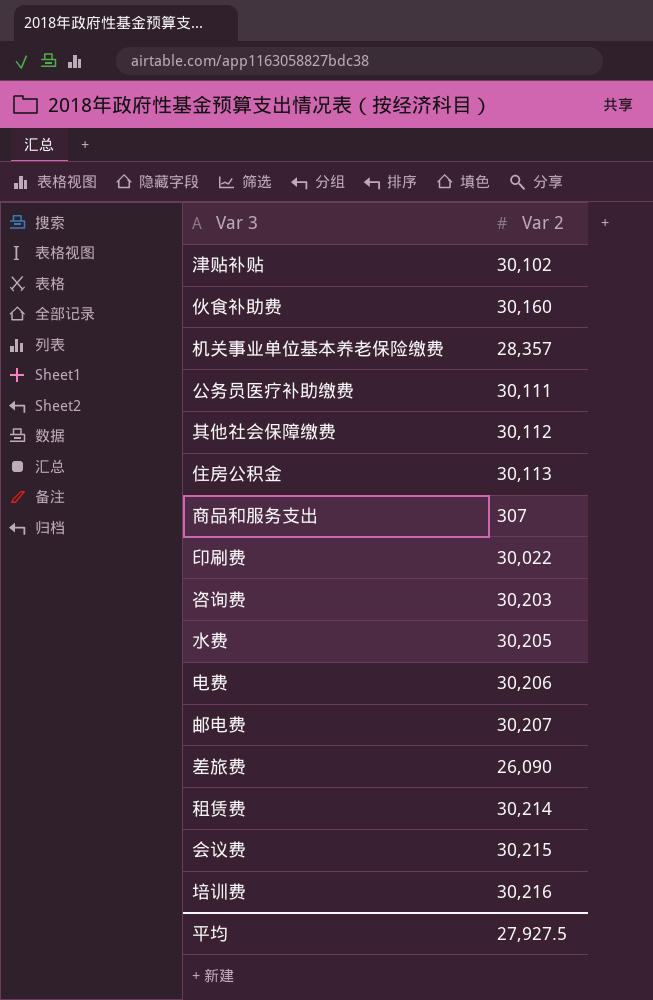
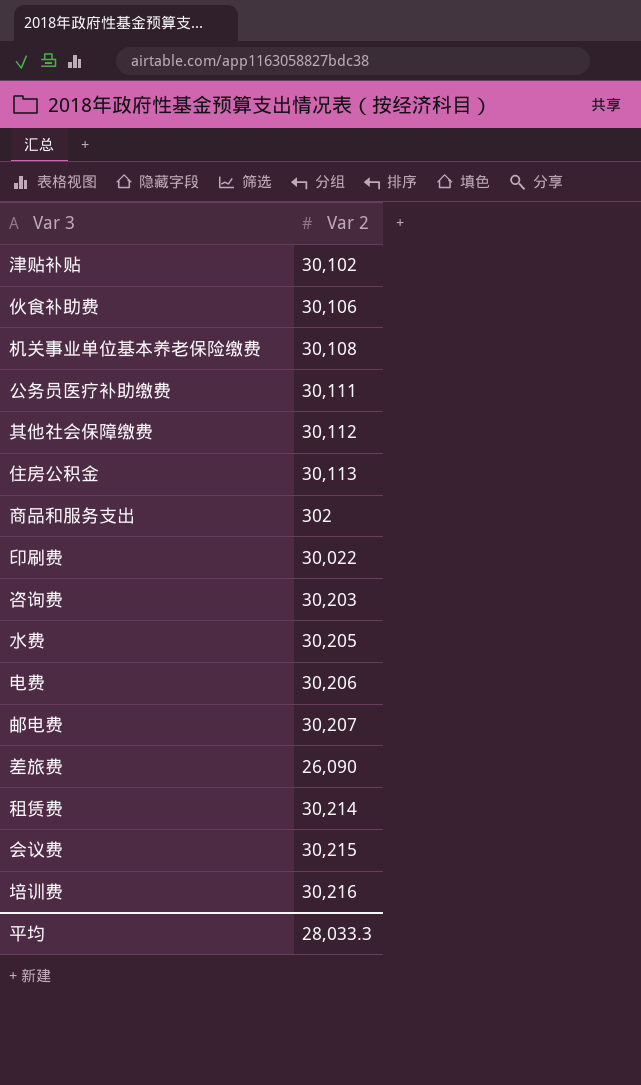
伙食补助费 | Var 2: 30,160 -> 30,106
机关事业单位基本养老保险缴费 | Var 2: 28,357 -> 30,108
商品和服务支出 | Var 2: 307 -> 302
平均 | Var 2: 27,927.5 -> 28,033.3

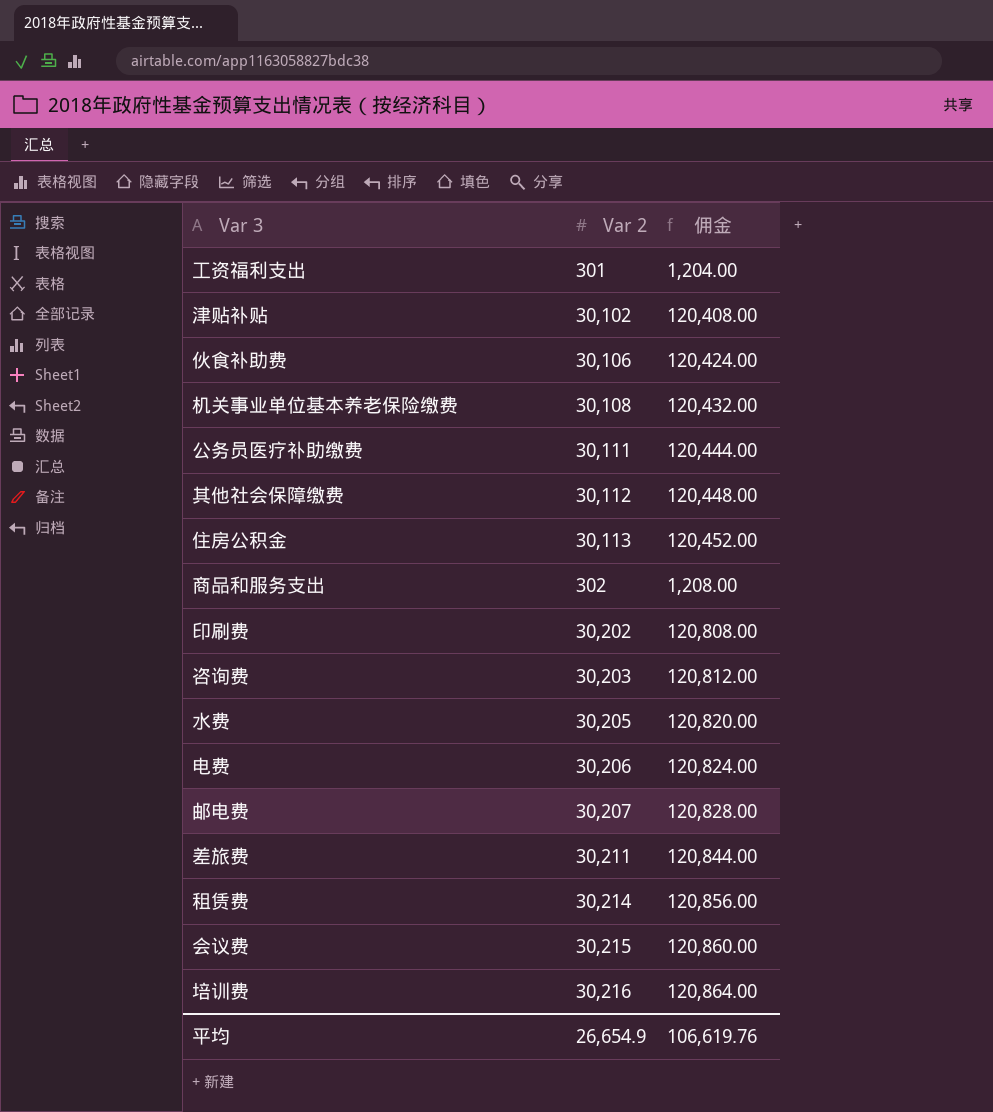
column 佣金 | formula: none -> [Var 2] * 4
row 工资福利支出: none -> 301 | 1,204.00
印刷费 | Var 2: 30,022 -> 30,202
差旅费 | Var 2: 26,090 -> 30,211
平均 | Var 2: 28,033.3 -> 26,654.9

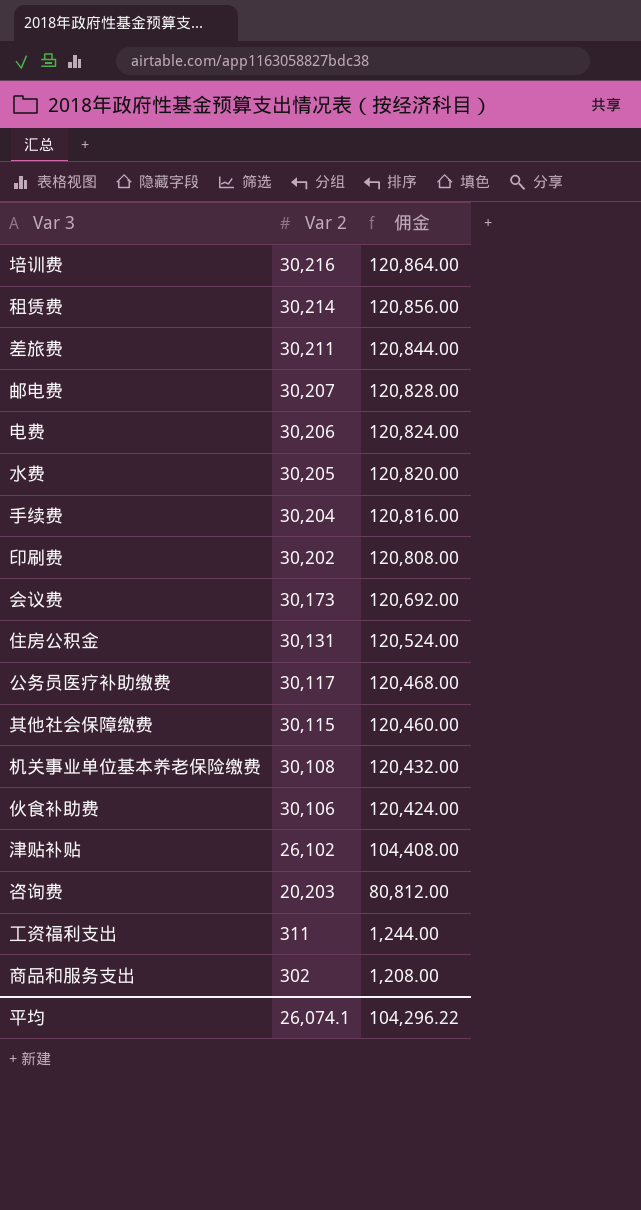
row order: none -> Var 2 descending
row 手续费: none -> 30,204 | 120,816.00
会议费 | Var 2: 30,215 -> 30,173
会议费 | 佣金: 120,860.00 -> 120,692.00
住房公积金 | Var 2: 30,113 -> 30,131
住房公积金 | 佣金: 120,452.00 -> 120,524.00
公务员医疗补助缴费 | Var 2: 30,111 -> 30,117
公务员医疗补助缴费 | 佣金: 120,444.00 -> 120,468.00
其他社会保障缴费 | Var 2: 30,112 -> 30,115
其他社会保障缴费 | 佣金: 120,448.00 -> 120,460.00
津贴补贴 | Var 2: 30,102 -> 26,102
津贴补贴 | 佣金: 120,408.00 -> 104,408.00
咨询费 | Var 2: 30,203 -> 20,203
咨询费 | 佣金: 120,812.00 -> 80,812.00
工资福利支出 | Var 2: 301 -> 311
工资福利支出 | 佣金: 1,204.00 -> 1,244.00
平均 | Var 2: 26,654.9 -> 26,074.1
平均 | 佣金: 106,619.76 -> 104,296.22

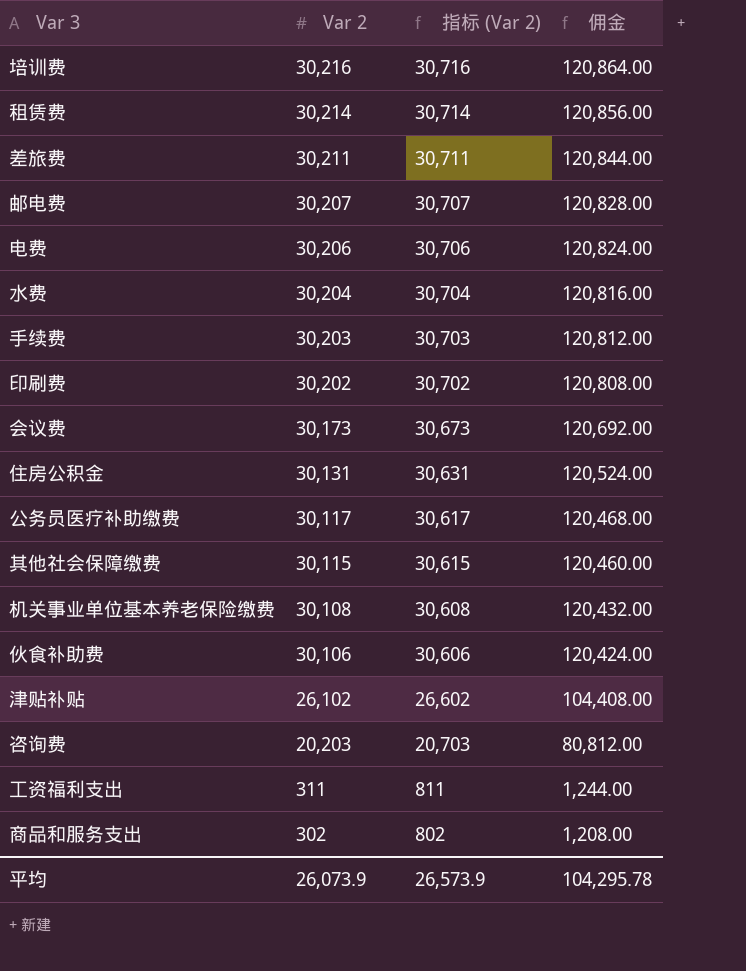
column 指标 (Var 2) | formula: none -> [Var 2] + 500
水费 | Var 2: 30,205 -> 30,204
水费 | 佣金: 120,820.00 -> 120,816.00
手续费 | Var 2: 30,204 -> 30,203
手续费 | 佣金: 120,816.00 -> 120,812.00
平均 | Var 2: 26,074.1 -> 26,073.9
平均 | 佣金: 104,296.22 -> 104,295.78

